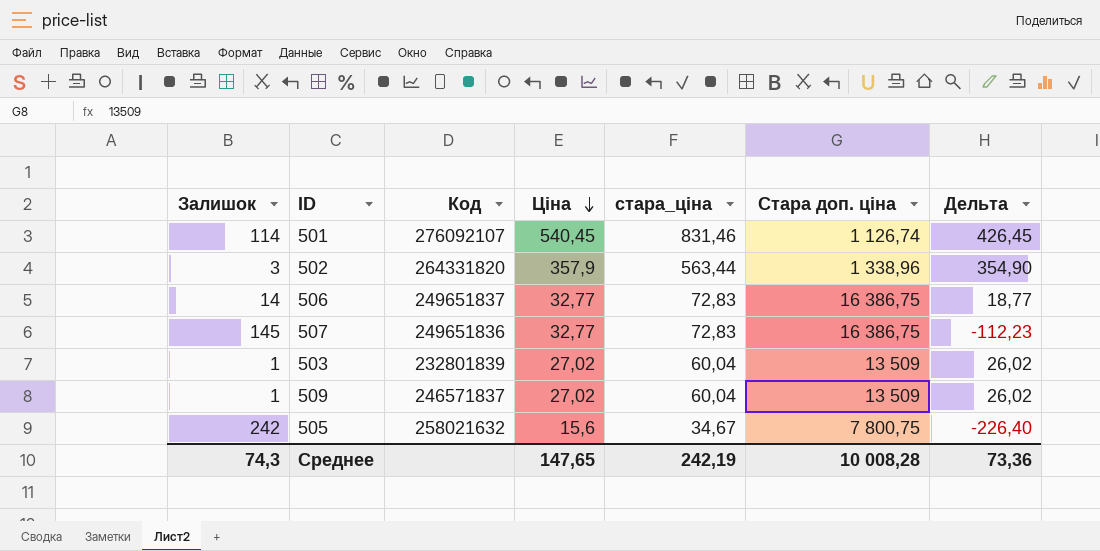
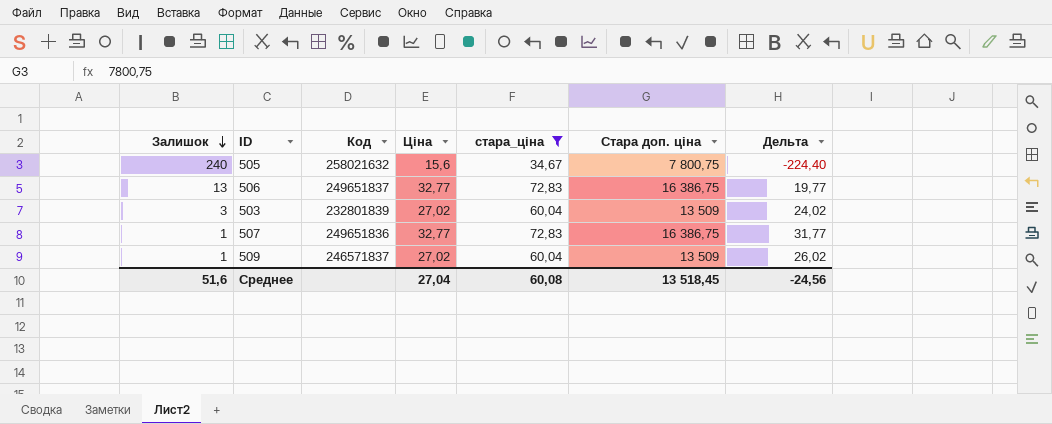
filter: none -> стара_ціна <= 72,83
row order: Ціна descending -> Залишок descending
505 | Залишок: 242 -> 240
505 | Дельта: -226,40 -> -224,40
506 | Залишок: 14 -> 13
506 | Дельта: 18,77 -> 19,77
503 | Залишок: 1 -> 3
503 | Дельта: 26,02 -> 24,02
507 | Залишок: 145 -> 1
507 | Дельта: -112,23 -> 31,77
Среднее | Залишок: 74,3 -> 51,6
Среднее | Ціна: 147,65 -> 27,04
Среднее | стара_ціна: 242,19 -> 60,08
Среднее | Стара доп. ціна: 10 008,28 -> 13 518,45
Среднее | Дельта: 73,36 -> -24,56

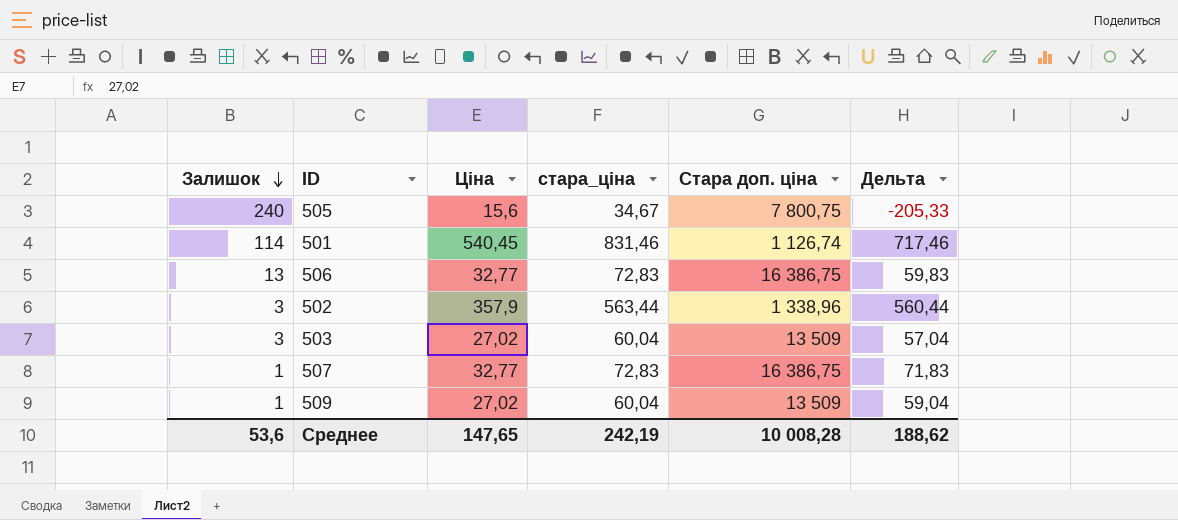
filter: стара_ціна <= 72,83 -> none
column Код | position: 3 -> none
column Дельта | formula: [Ціна] - [Залишок] -> [стара_ціна] - [Залишок]
Среднее | Залишок: 51,6 -> 53,6
Среднее | Ціна: 27,04 -> 147,65
Среднее | стара_ціна: 60,08 -> 242,19
Среднее | Стара доп. ціна: 13 518,45 -> 10 008,28
Среднее | Дельта: -24,56 -> 188,62

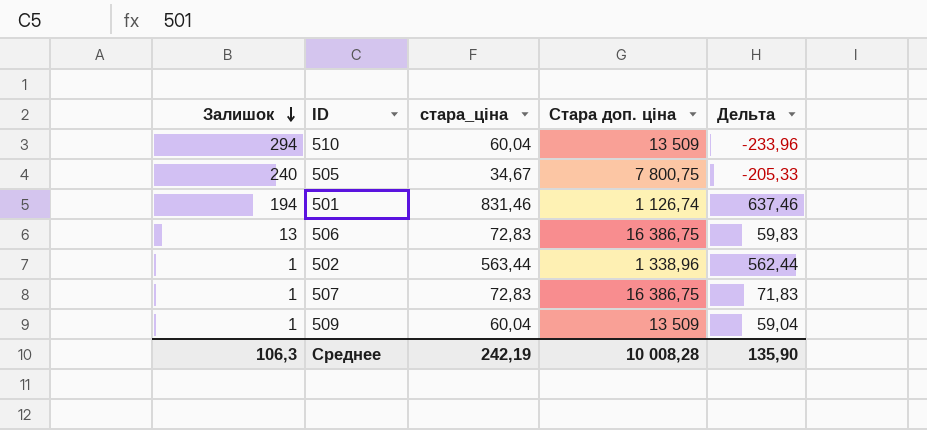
column Ціна | position: 3 -> none
row 503: 3 | 27,02 | 60,04 | 13 509 | 57,04 -> none
row 510: none -> 294 | 60,04 | 13 509 | -233,96
501 | Залишок: 114 -> 194
501 | Дельта: 717,46 -> 637,46
502 | Залишок: 3 -> 1
502 | Дельта: 560,44 -> 562,44
Среднее | Залишок: 53,6 -> 106,3
Среднее | Дельта: 188,62 -> 135,90

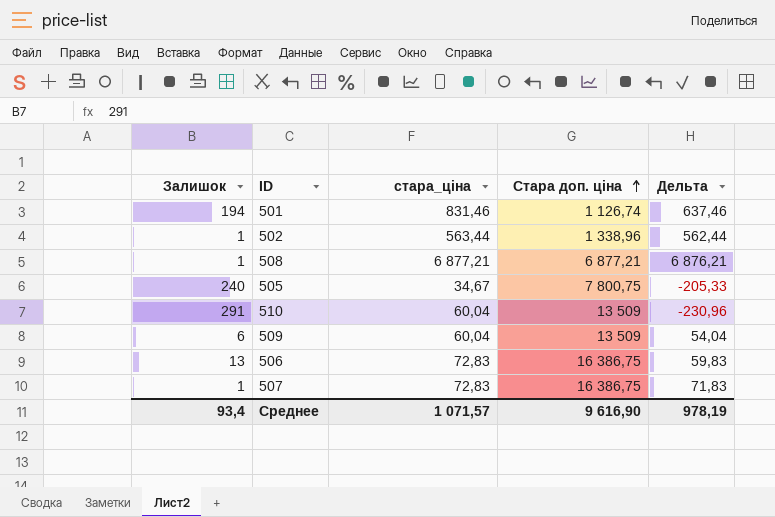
row order: Залишок descending -> Стара доп. ціна ascending
row 508: none -> 1 | 6 877,21 | 6 877,21 | 6 876,21
510 | Залишок: 294 -> 291
510 | Дельта: -233,96 -> -230,96
509 | Залишок: 1 -> 6
509 | Дельта: 59,04 -> 54,04
Среднее | Залишок: 106,3 -> 93,4
Среднее | стара_ціна: 242,19 -> 1 071,57
Среднее | Стара доп. ціна: 10 008,28 -> 9 616,90
Среднее | Дельта: 135,90 -> 978,19

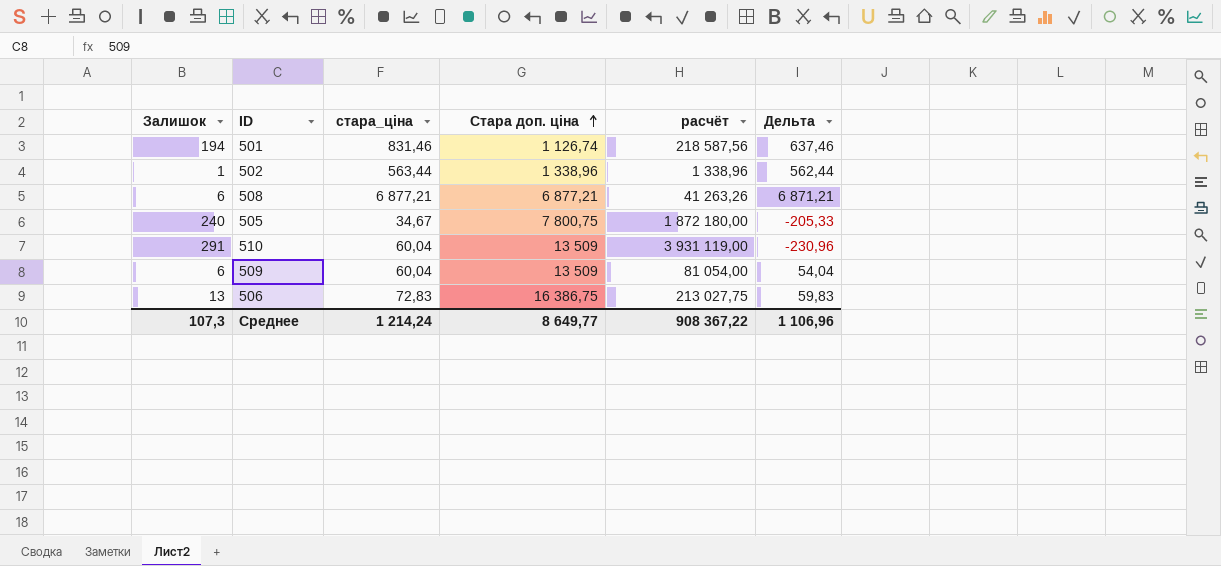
column расчёт | formula: none -> [Залишок] * [Стара доп. ціна]
row 507: 1 | 72,83 | 16 386,75 | 71,83 -> none
508 | Залишок: 1 -> 6
508 | Дельта: 6 876,21 -> 6 871,21
Среднее | Залишок: 93,4 -> 107,3
Среднее | стара_ціна: 1 071,57 -> 1 214,24
Среднее | Стара доп. ціна: 9 616,90 -> 8 649,77
Среднее | Дельта: 978,19 -> 1 106,96

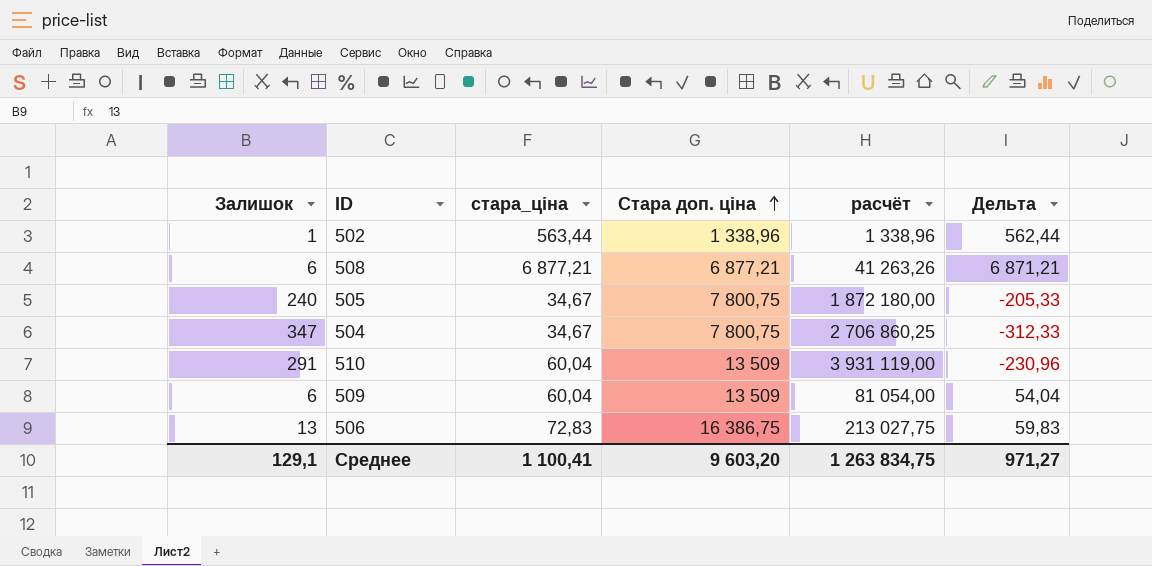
row 501: 194 | 831,46 | 1 126,74 | 218 587,56 | 637,46 -> none
row 504: none -> 347 | 34,67 | 7 800,75 | 2 706 860,25 | -312,33
Среднее | Залишок: 107,3 -> 129,1
Среднее | стара_ціна: 1 214,24 -> 1 100,41
Среднее | Стара доп. ціна: 8 649,77 -> 9 603,20
Среднее | расчёт: 908 367,22 -> 1 263 834,75
Среднее | Дельта: 1 106,96 -> 971,27

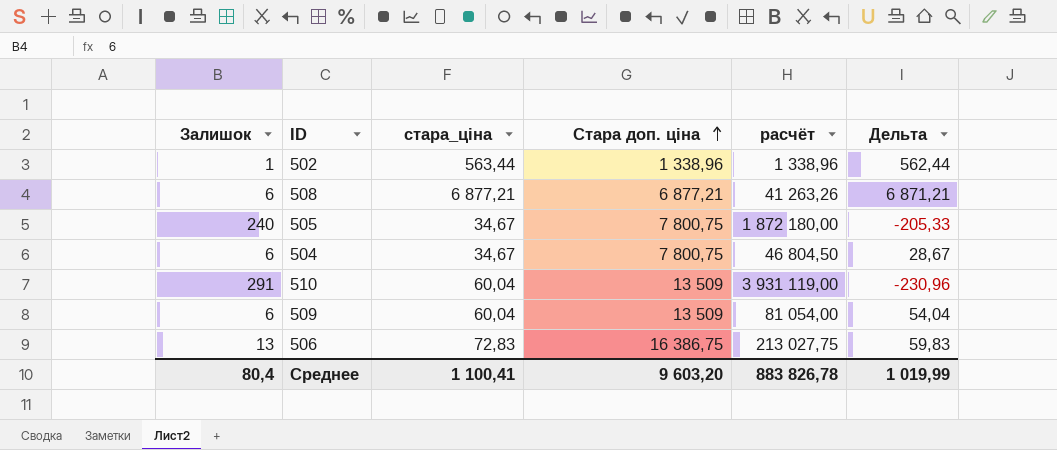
504 | Залишок: 347 -> 6
504 | расчёт: 2 706 860,25 -> 46 804,50
504 | Дельта: -312,33 -> 28,67
Среднее | Залишок: 129,1 -> 80,4
Среднее | расчёт: 1 263 834,75 -> 883 826,78
Среднее | Дельта: 971,27 -> 1 019,99

